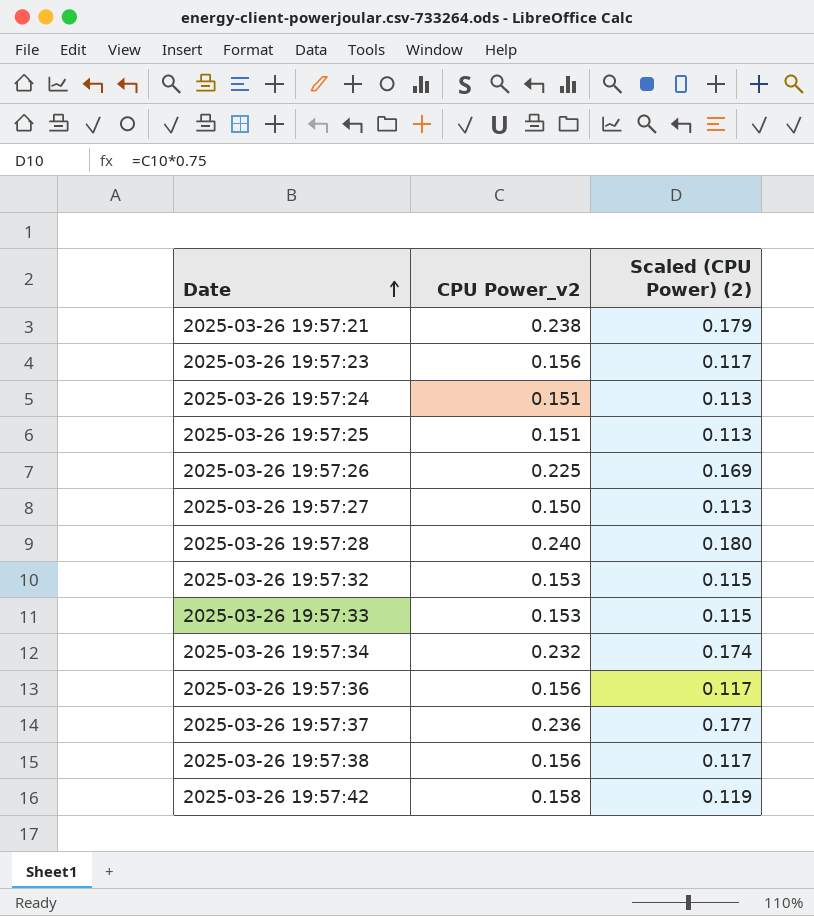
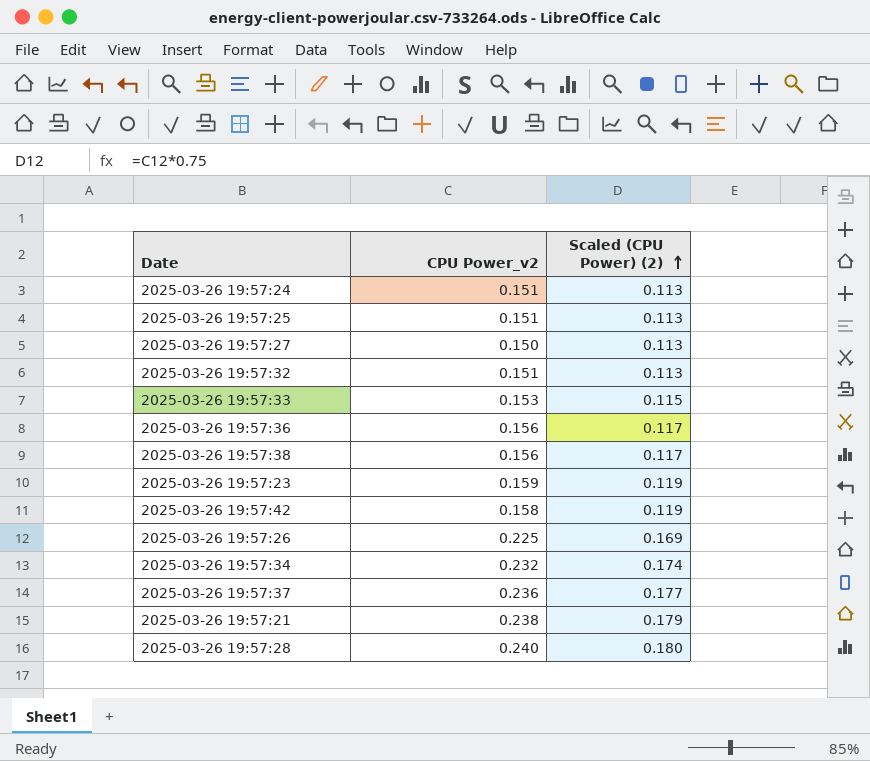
row order: Date ascending -> Scaled (CPU Power) (2) ascending
2025-03-26 19:57:32 | CPU Power_v2: 0.153 -> 0.151
2025-03-26 19:57:32 | Scaled (CPU Power) (2): 0.115 -> 0.113
2025-03-26 19:57:23 | CPU Power_v2: 0.156 -> 0.159
2025-03-26 19:57:23 | Scaled (CPU Power) (2): 0.117 -> 0.119

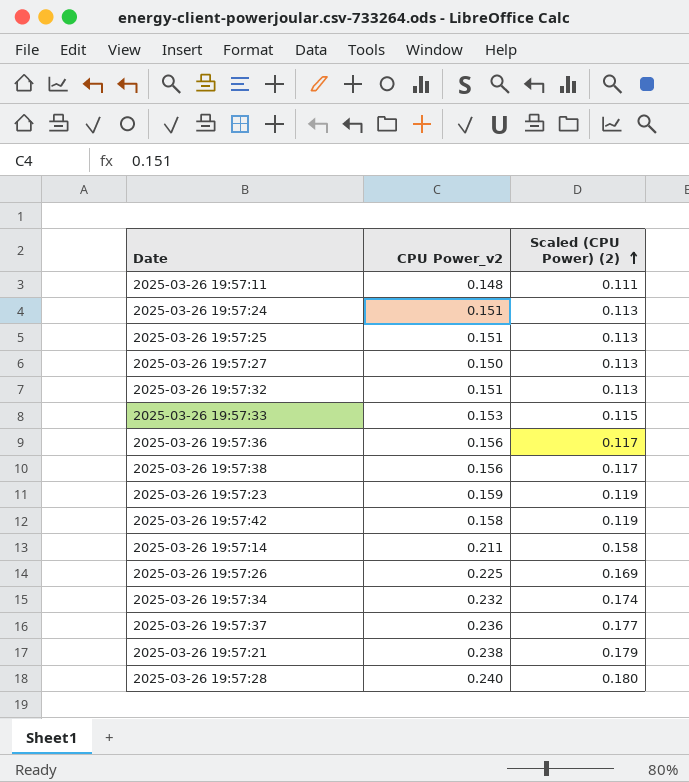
row 2025-03-26 19:57:11: none -> 0.148 | 0.111
row 2025-03-26 19:57:14: none -> 0.211 | 0.158

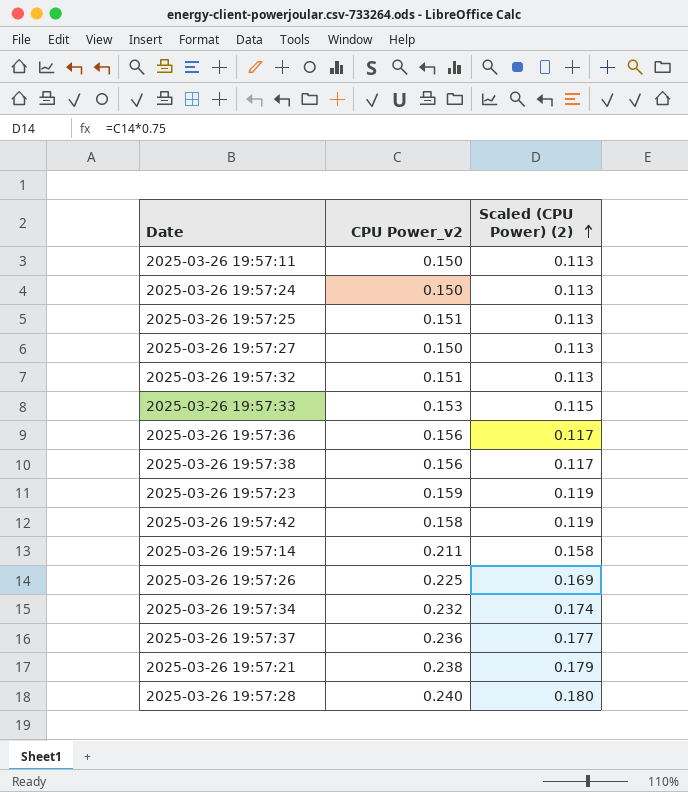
2025-03-26 19:57:11 | CPU Power_v2: 0.148 -> 0.150
2025-03-26 19:57:11 | Scaled (CPU Power) (2): 0.111 -> 0.113
2025-03-26 19:57:24 | CPU Power_v2: 0.151 -> 0.150

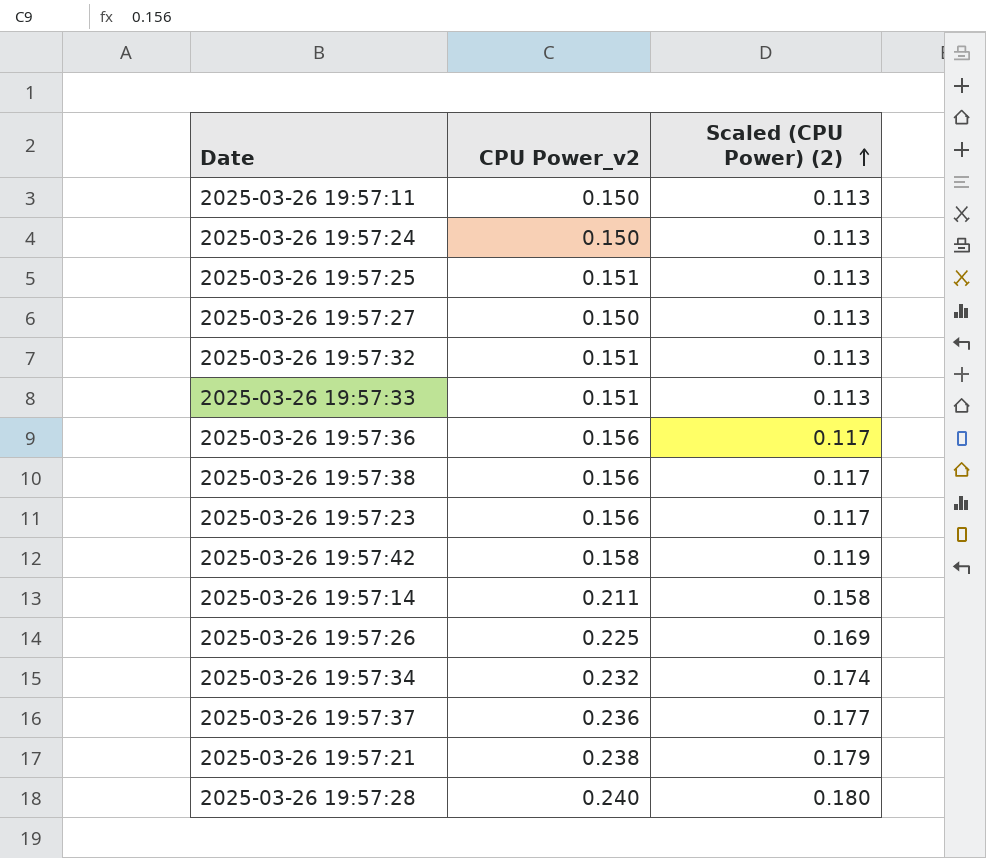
2025-03-26 19:57:33 | CPU Power_v2: 0.153 -> 0.151
2025-03-26 19:57:33 | Scaled (CPU Power) (2): 0.115 -> 0.113
2025-03-26 19:57:23 | CPU Power_v2: 0.159 -> 0.156
2025-03-26 19:57:23 | Scaled (CPU Power) (2): 0.119 -> 0.117

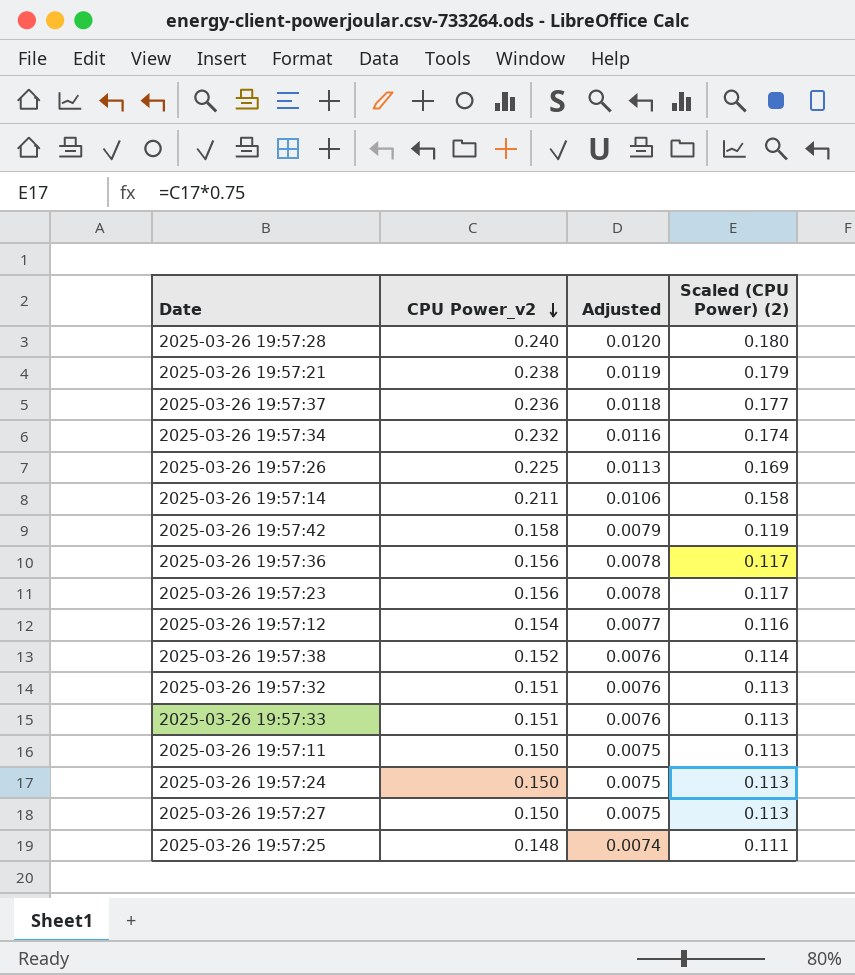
row order: Scaled (CPU Power) (2) ascending -> CPU Power_v2 descending
column Adjusted | formula: none -> [CPU Power_v2] * 0.05
row 2025-03-26 19:57:12: none -> 0.154 | 0.0077 | 0.116
2025-03-26 19:57:38 | CPU Power_v2: 0.156 -> 0.152
2025-03-26 19:57:38 | Scaled (CPU Power) (2): 0.117 -> 0.114
2025-03-26 19:57:25 | CPU Power_v2: 0.151 -> 0.148
2025-03-26 19:57:25 | Scaled (CPU Power) (2): 0.113 -> 0.111

